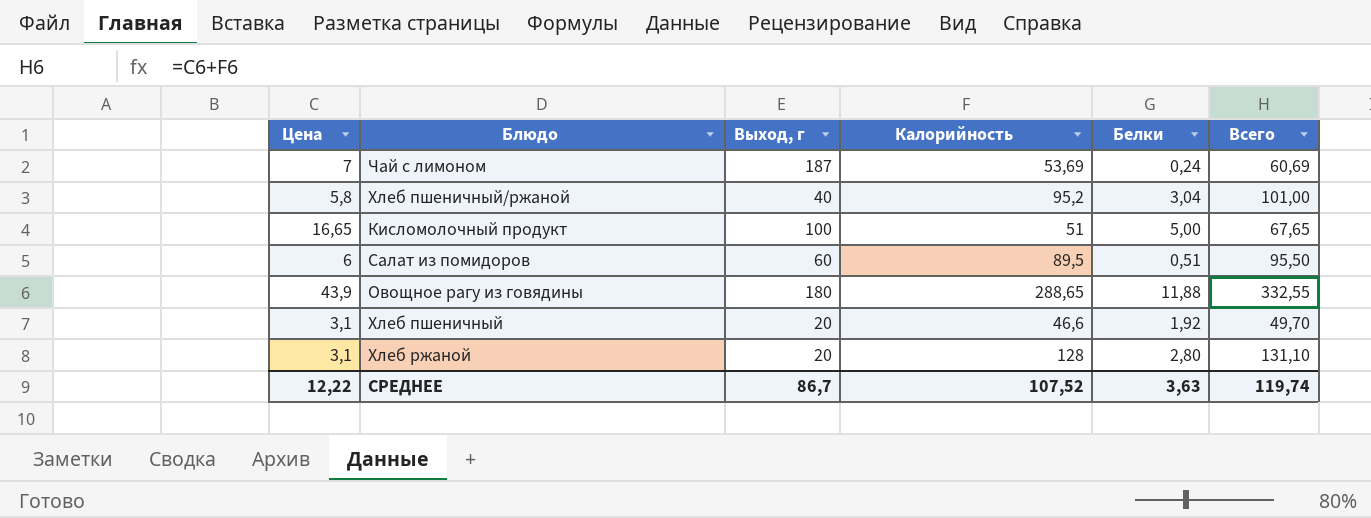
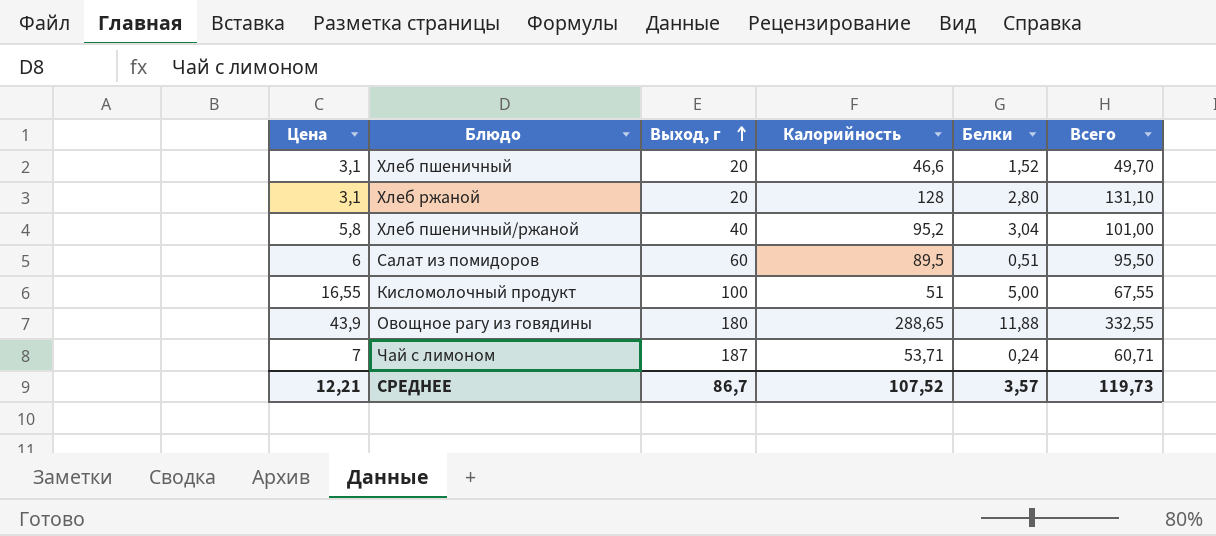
row order: none -> Выход, г ascending
Хлеб пшеничный | Белки: 1,92 -> 1,52
Кисломолочный продукт | Цена: 16,65 -> 16,55
Кисломолочный продукт | Всего: 67,65 -> 67,55
Чай с лимоном | Калорийность: 53,69 -> 53,71
Чай с лимоном | Всего: 60,69 -> 60,71
СРЕДНЕЕ | Цена: 12,22 -> 12,21
СРЕДНЕЕ | Белки: 3,63 -> 3,57
СРЕДНЕЕ | Всего: 119,74 -> 119,73

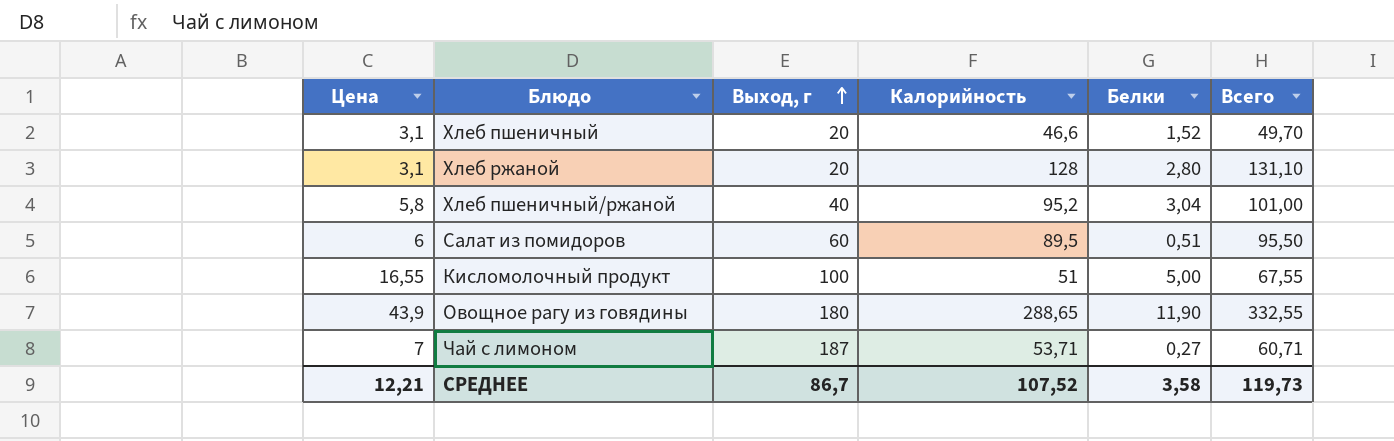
Овощное рагу из говядины | Белки: 11,88 -> 11,90
Чай с лимоном | Белки: 0,24 -> 0,27
СРЕДНЕЕ | Белки: 3,57 -> 3,58

